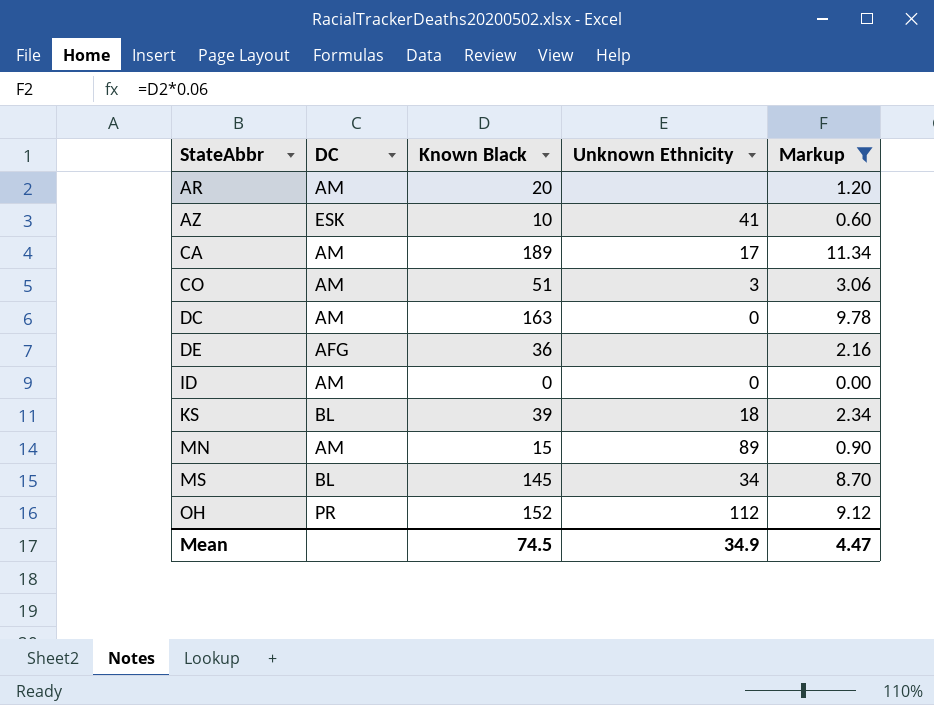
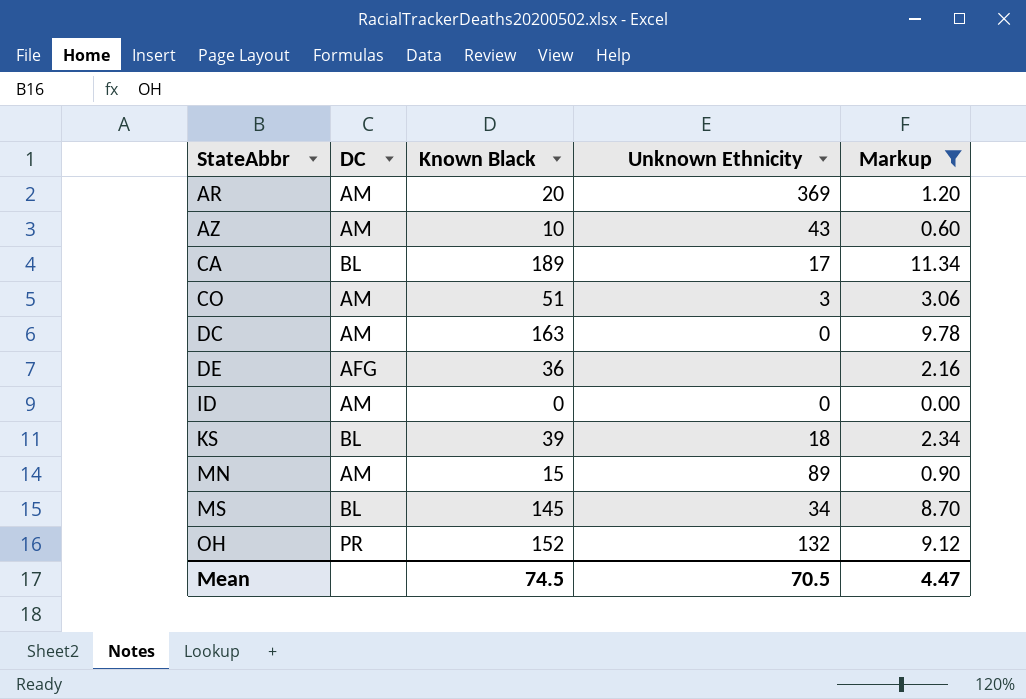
AR | Unknown Ethnicity: none -> 369
AZ | DC: ESK -> AM
AZ | Unknown Ethnicity: 41 -> 43
CA | DC: AM -> BL
OH | Unknown Ethnicity: 112 -> 132
Mean | Unknown Ethnicity: 34.9 -> 70.5

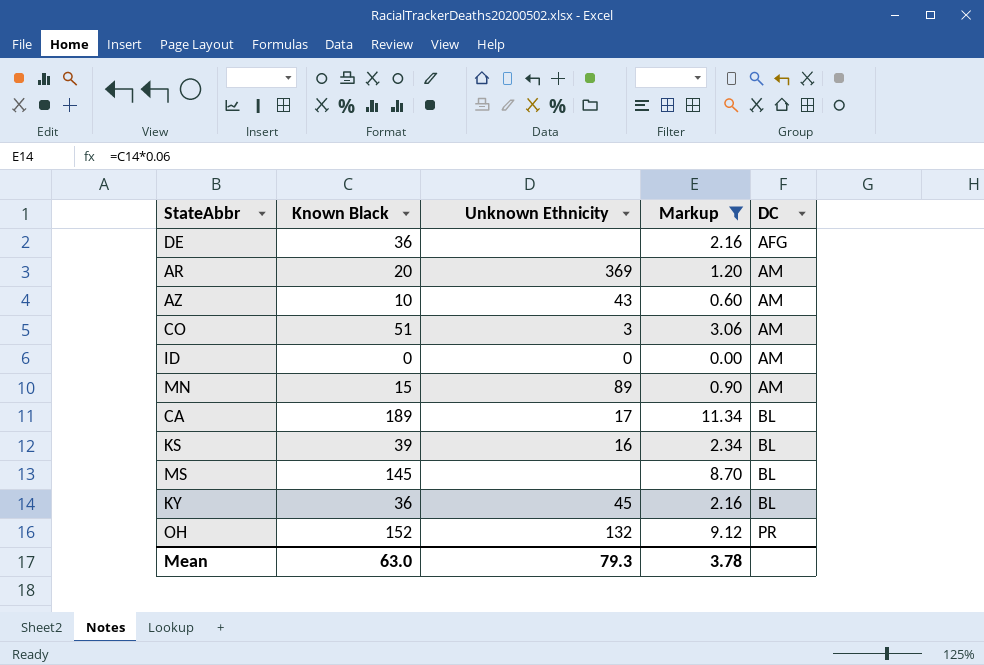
row order: StateAbbr ascending -> DC ascending
column DC | position: 2 -> 5
row DC: AM | 163 | 0 | 9.78 -> none
KS | Unknown Ethnicity: 18 -> 16
MS | Unknown Ethnicity: 34 -> none
row KY: none -> 36 | 45 | 2.16 | BL
Mean | Known Black: 74.5 -> 63.0
Mean | Unknown Ethnicity: 70.5 -> 79.3
Mean | Markup: 4.47 -> 3.78

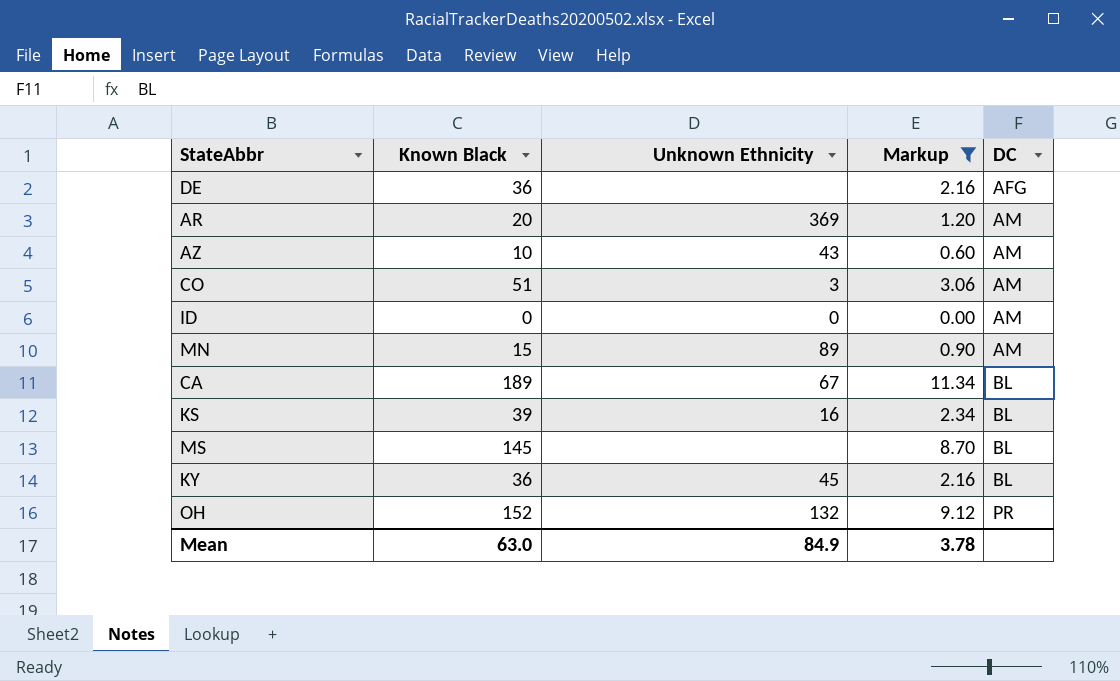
CA | Unknown Ethnicity: 17 -> 67
Mean | Unknown Ethnicity: 79.3 -> 84.9

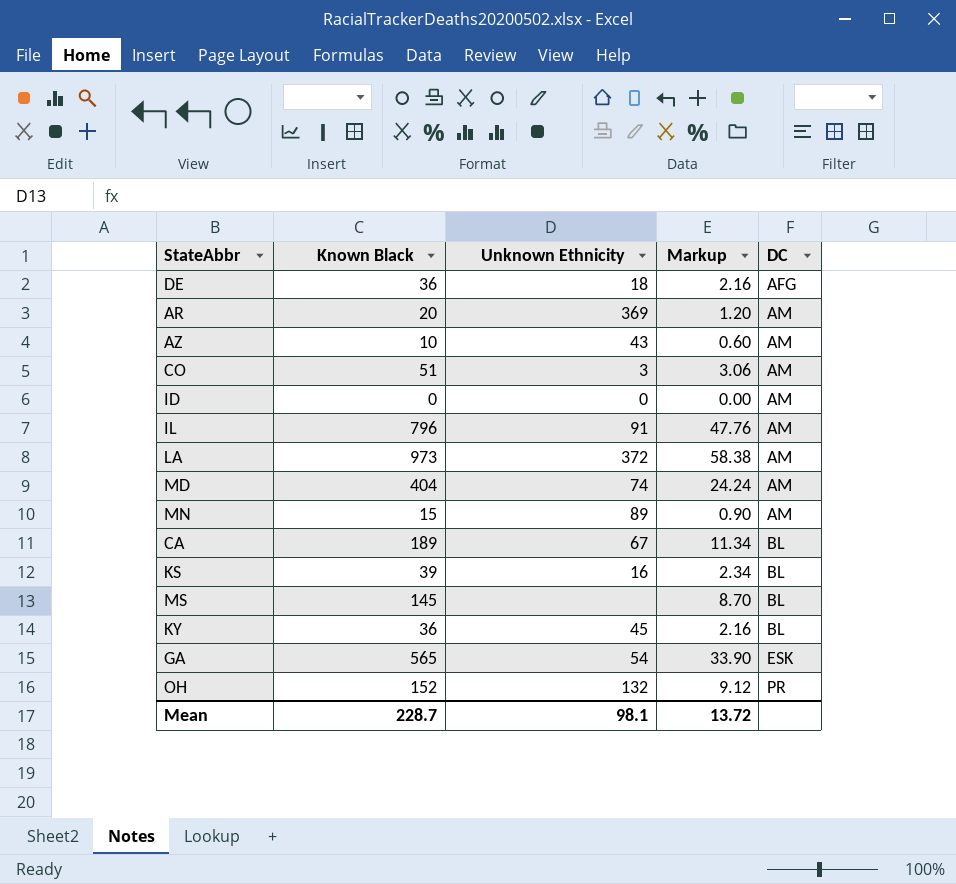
filter: Markup <= 11.34 -> none
DE | Unknown Ethnicity: none -> 18
Mean | Known Black: 63.0 -> 228.7
Mean | Unknown Ethnicity: 84.9 -> 98.1
Mean | Markup: 3.78 -> 13.72

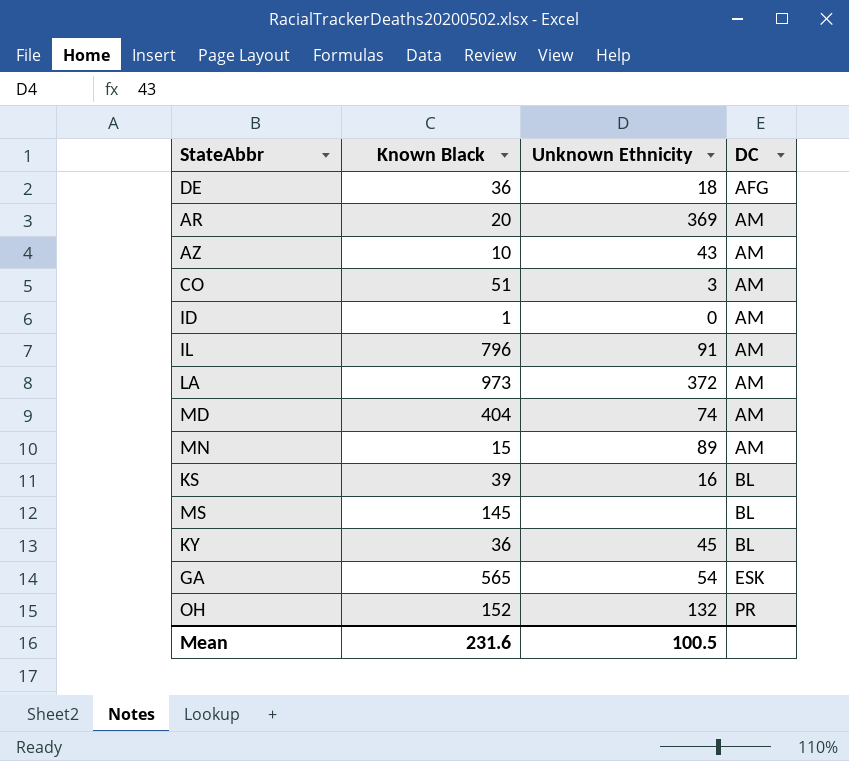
column Markup | formula: [Known Black] * 0.06 -> none
row CA: 189 | 67 | 11.34 | BL -> none
ID | Known Black: 0 -> 1
Mean | Known Black: 228.7 -> 231.6
Mean | Unknown Ethnicity: 98.1 -> 100.5

